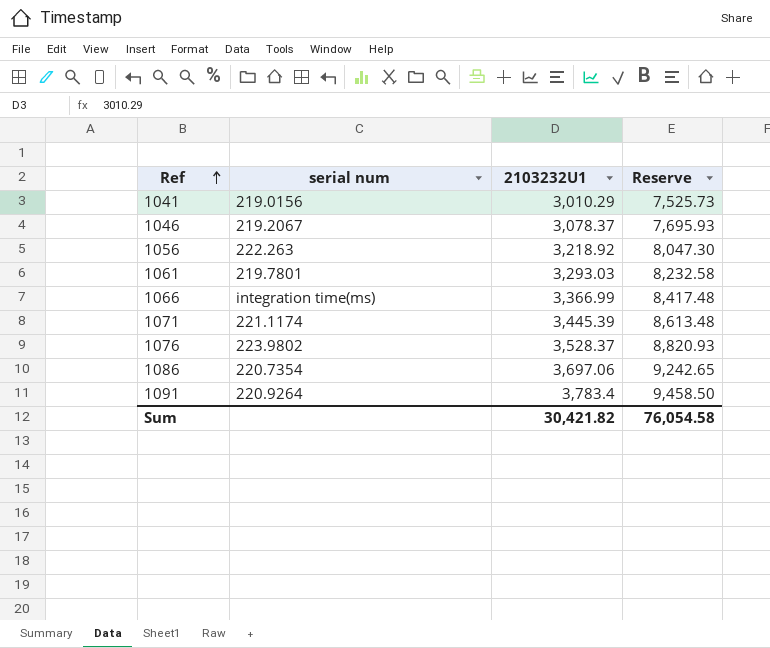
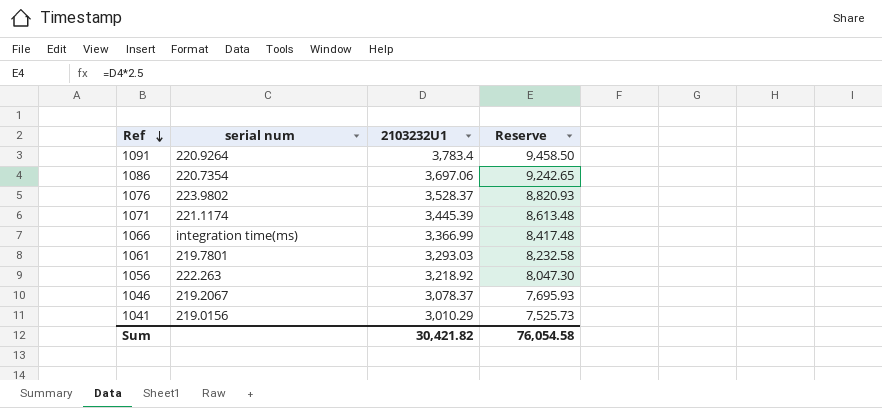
row order: Ref ascending -> Ref descending

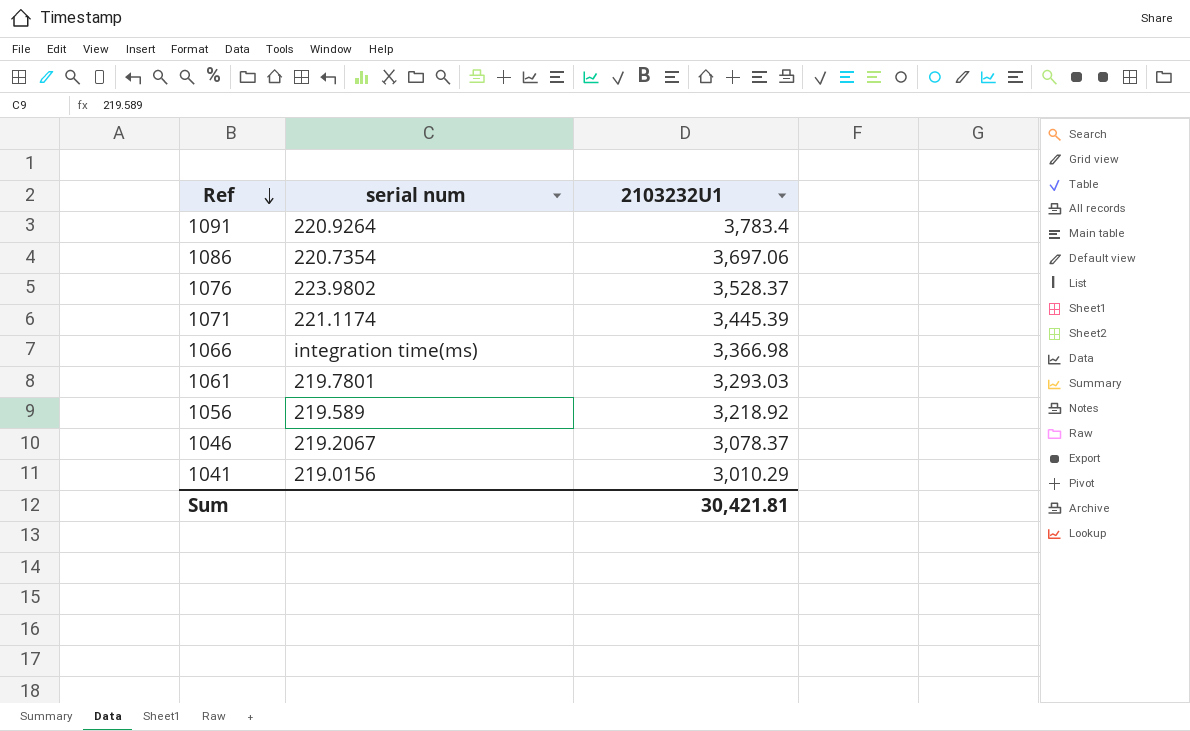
column Reserve | formula: [2103232U1] * 2.5 -> none
1066 | 2103232U1: 3,366.99 -> 3,366.98
1056 | serial num: 222.263 -> 219.589
Sum | 2103232U1: 30,421.82 -> 30,421.81

